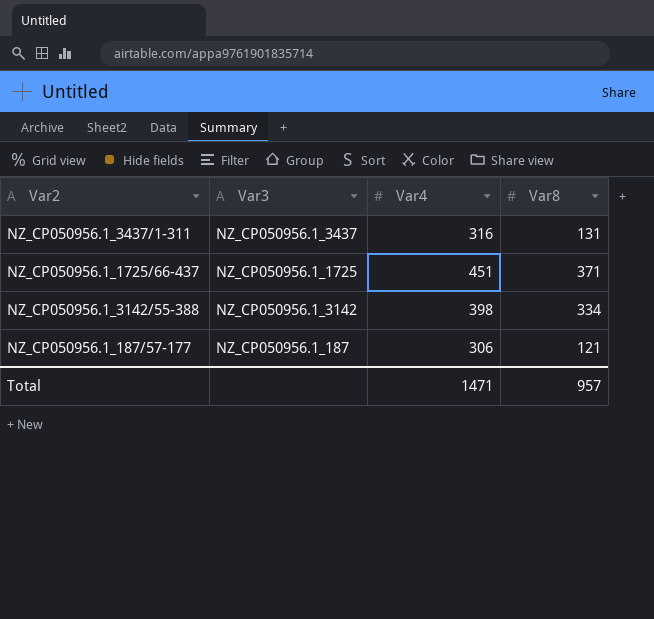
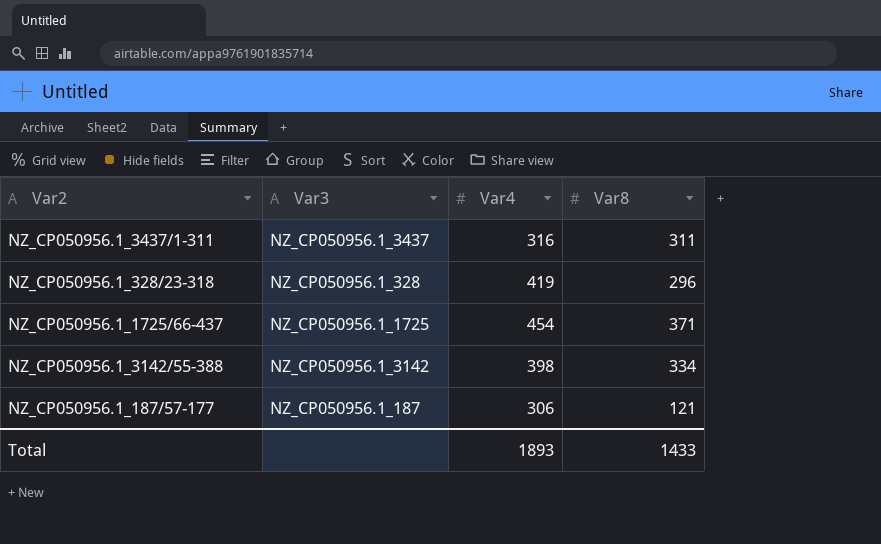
NZ_CP050956.1_3437/1-311 | Var8: 131 -> 311
row NZ_CP050956.1_328/23-318: none -> NZ_CP050956.1_328 | 419 | 296
NZ_CP050956.1_1725/66-437 | Var4: 451 -> 454
Total | Var4: 1471 -> 1893
Total | Var8: 957 -> 1433

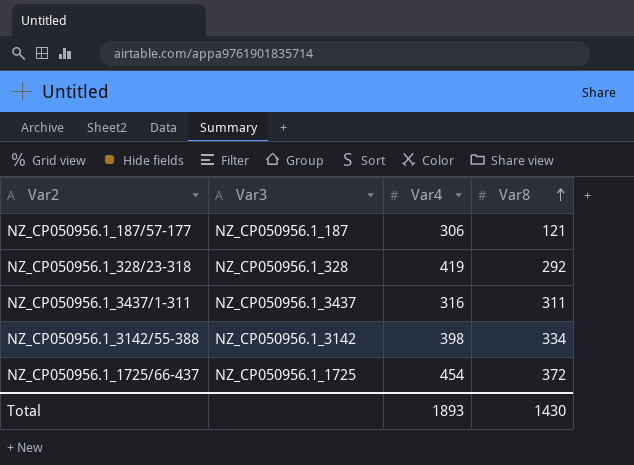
row order: none -> Var8 ascending
NZ_CP050956.1_328/23-318 | Var8: 296 -> 292
NZ_CP050956.1_1725/66-437 | Var8: 371 -> 372
Total | Var8: 1433 -> 1430

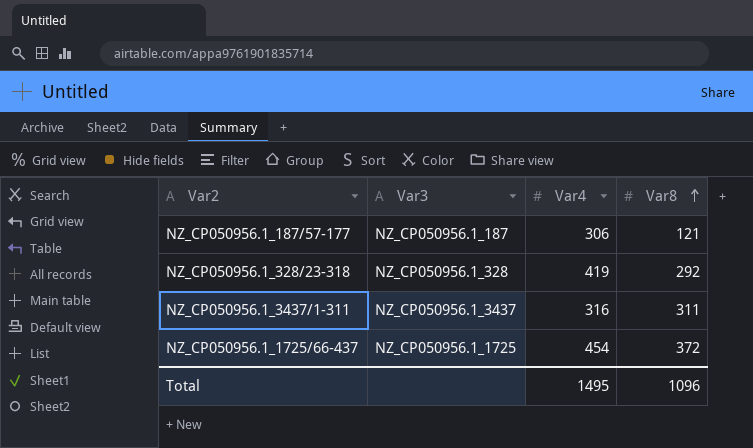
row NZ_CP050956.1_3142/55-388: NZ_CP050956.1_3142 | 398 | 334 -> none
Total | Var4: 1893 -> 1495
Total | Var8: 1430 -> 1096

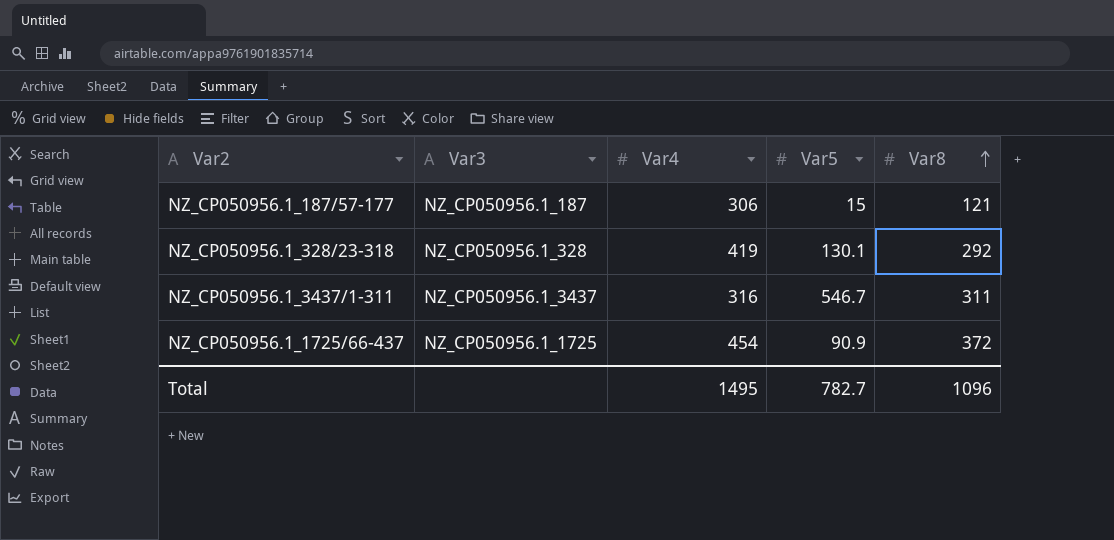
column Var5 | position: none -> 4

